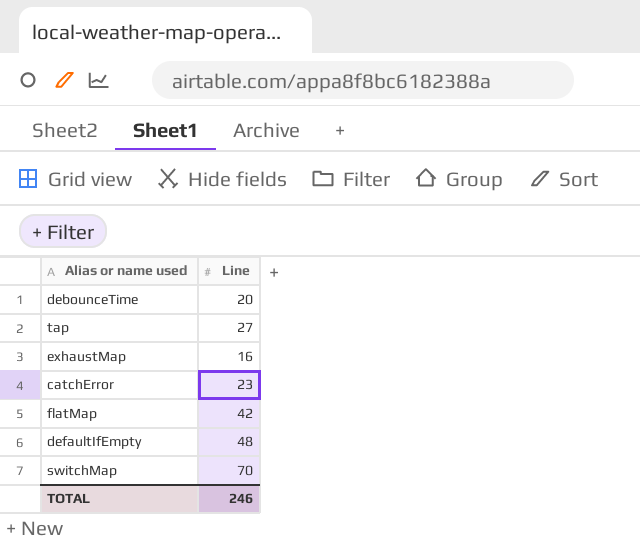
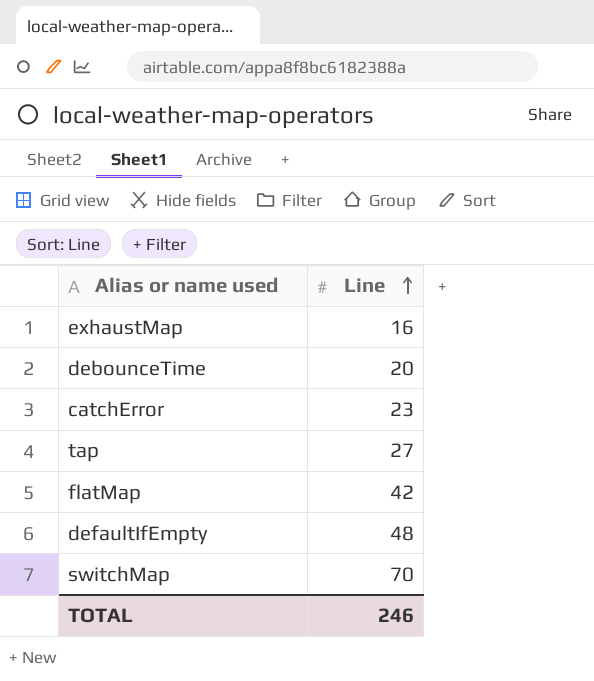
row order: none -> Line ascending

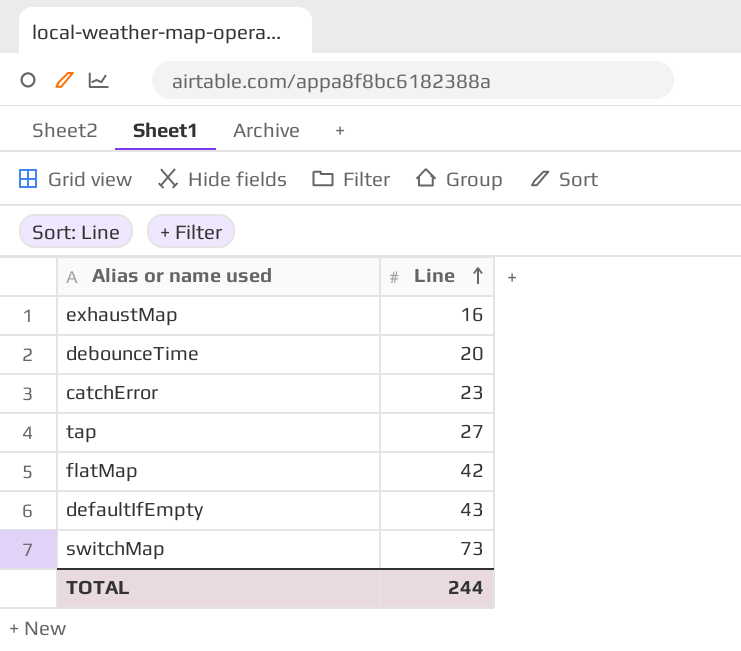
defaultIfEmpty | Line: 48 -> 43
switchMap | Line: 70 -> 73
TOTAL | Line: 246 -> 244

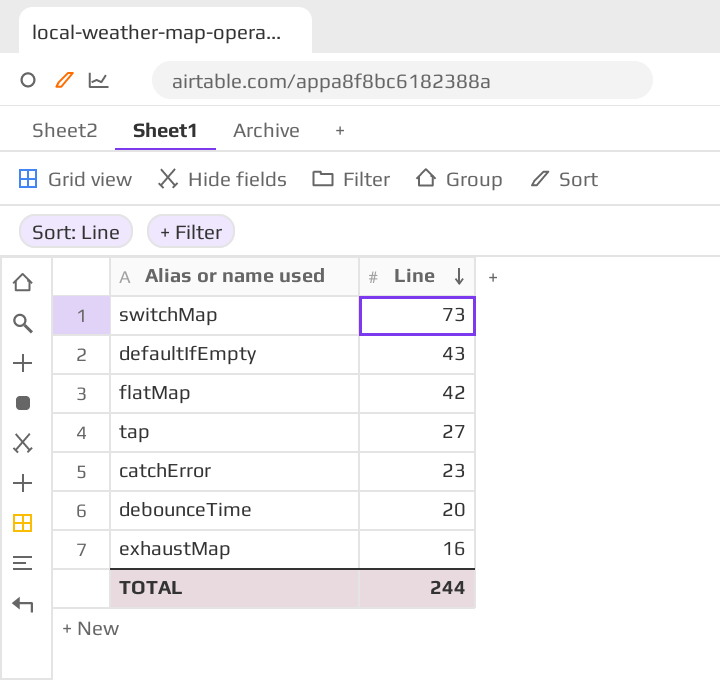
row order: Line ascending -> Line descending

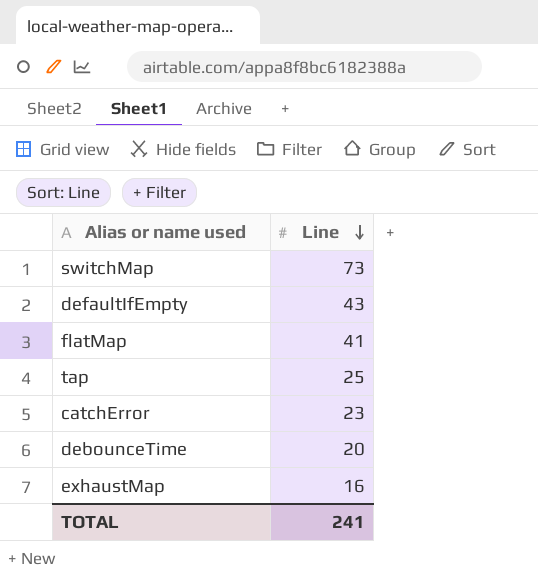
flatMap | Line: 42 -> 41
tap | Line: 27 -> 25
TOTAL | Line: 244 -> 241

